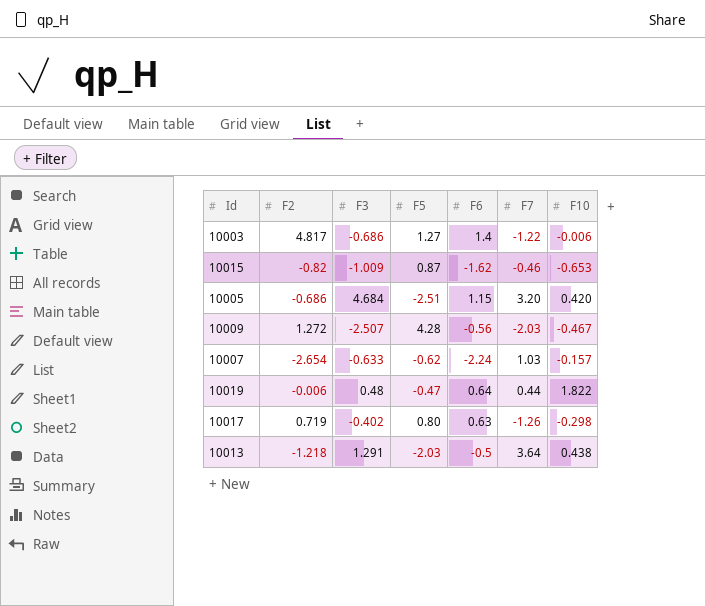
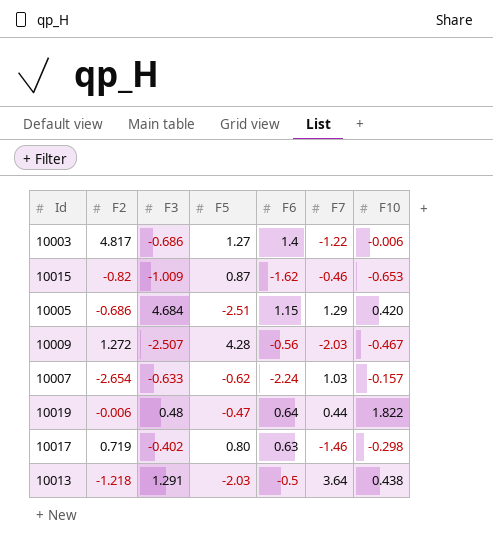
10005 | F7: 3.20 -> 1.29
10017 | F7: -1.26 -> -1.46

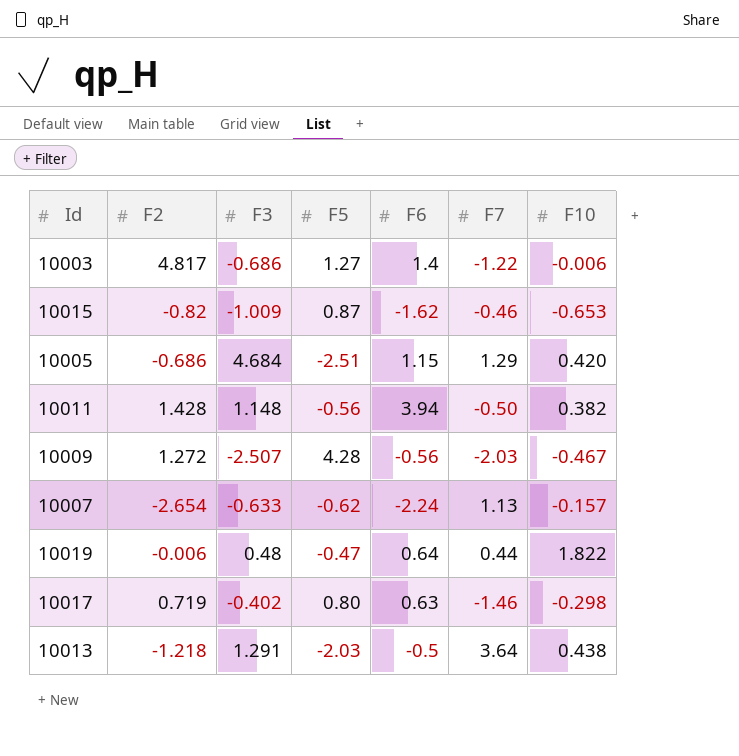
row 10011: none -> 1.428 | 1.148 | -0.56 | 3.94 | -0.50 | 0.382
10007 | F7: 1.03 -> 1.13

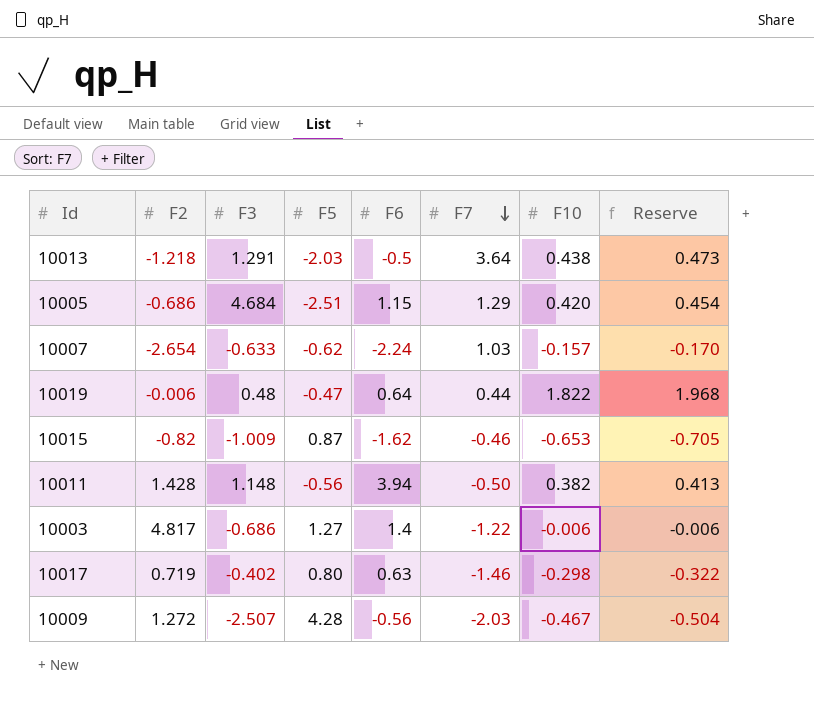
row order: none -> F7 descending
column Reserve | formula: none -> [F10] * 1.08
10007 | F7: 1.13 -> 1.03

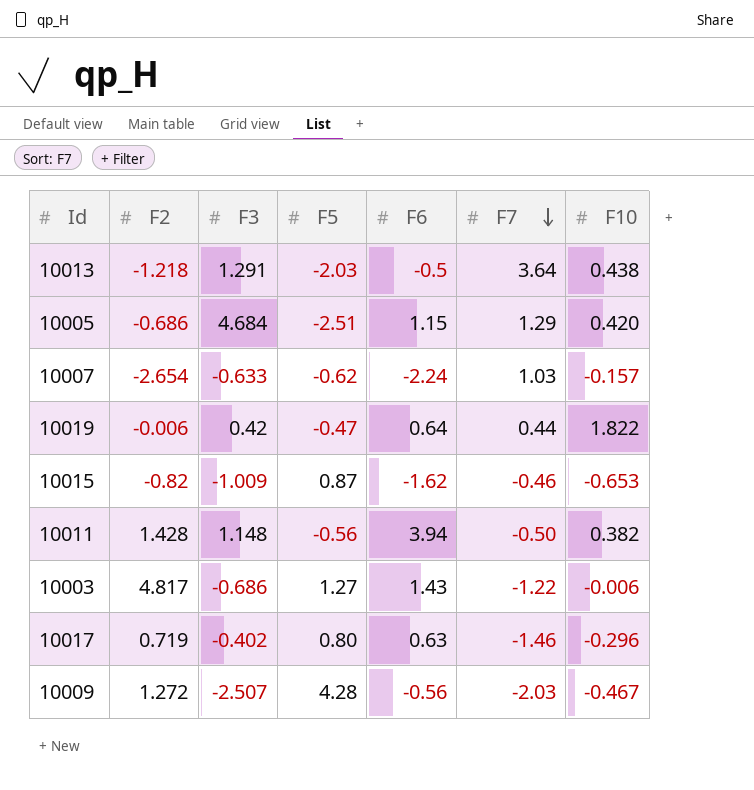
column Reserve | formula: [F10] * 1.08 -> none
10019 | F3: 0.48 -> 0.42
10003 | F6: 1.4 -> 1.43
10017 | F10: -0.298 -> -0.296

